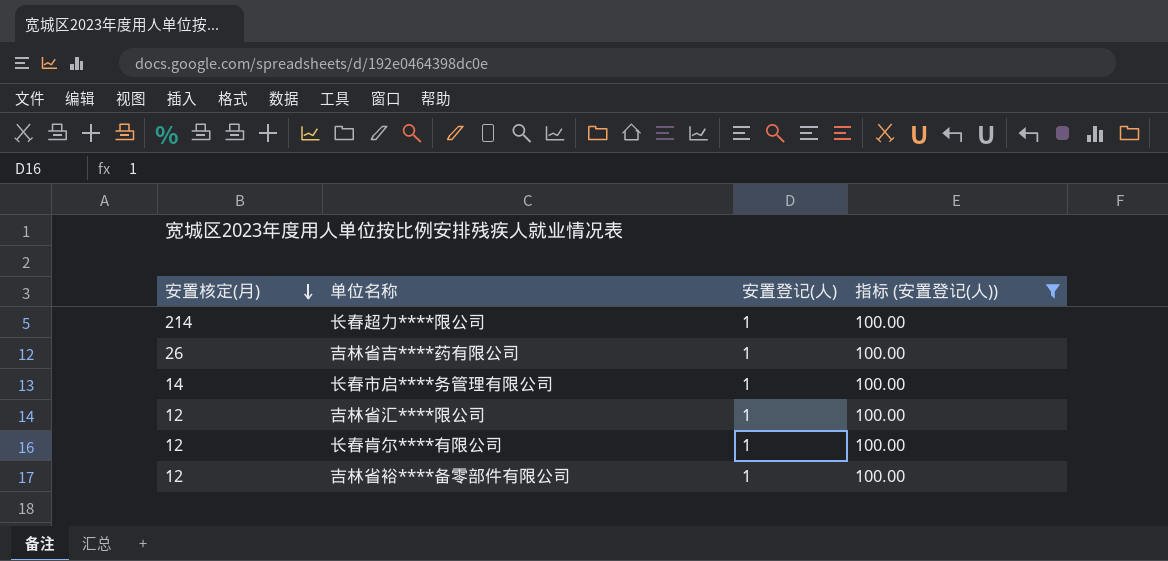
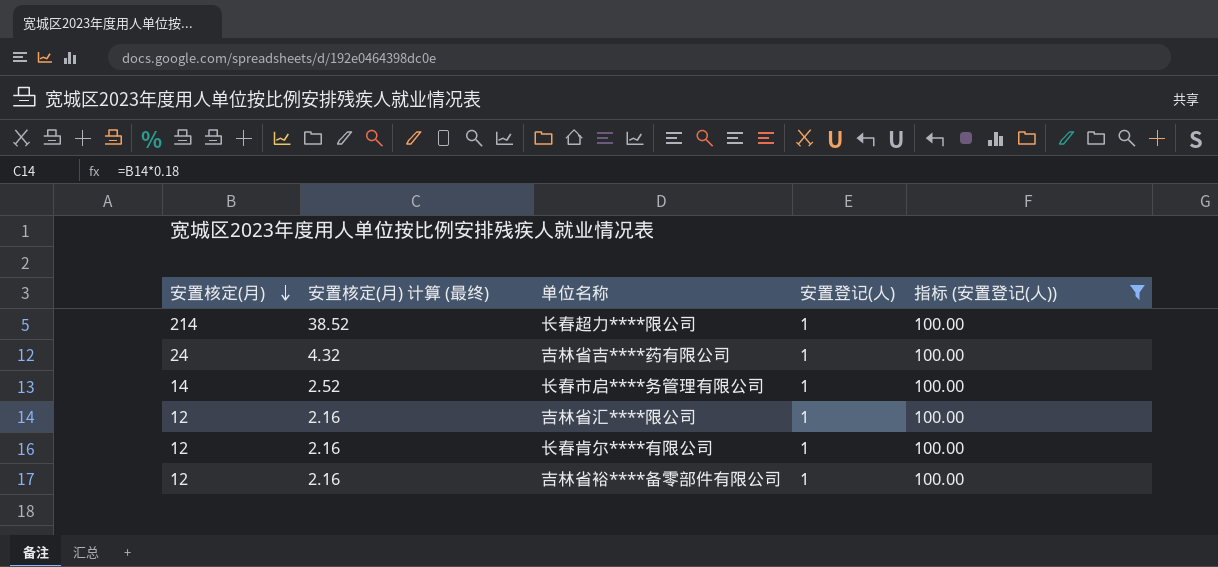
column 安置核定(月) 计算 (最终) | formula: none -> [安置核定(月)] * 0.18
吉林省吉****药有限公司 | 安置核定(月): 26 -> 24

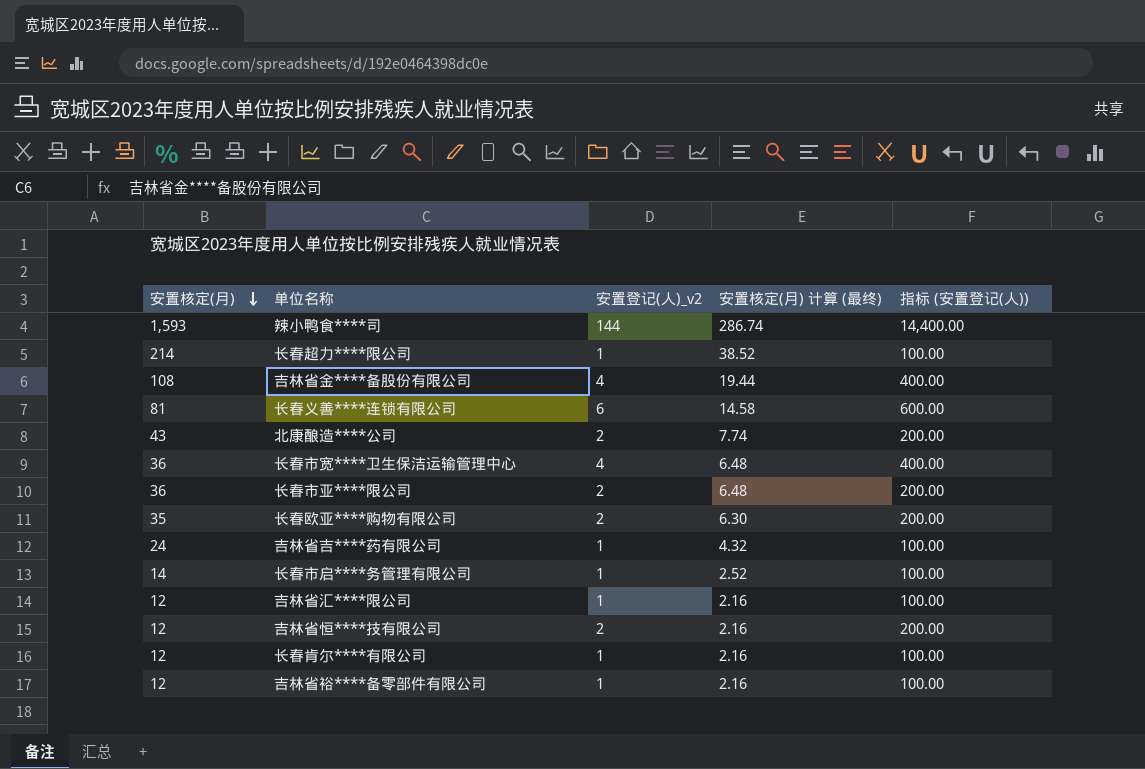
filter: 指标 (安置登记(人)) = 100.00 -> none
column name: 安置登记(人) -> 安置登记(人)_v2
column 安置核定(月) 计算 (最终) | position: 2 -> 4

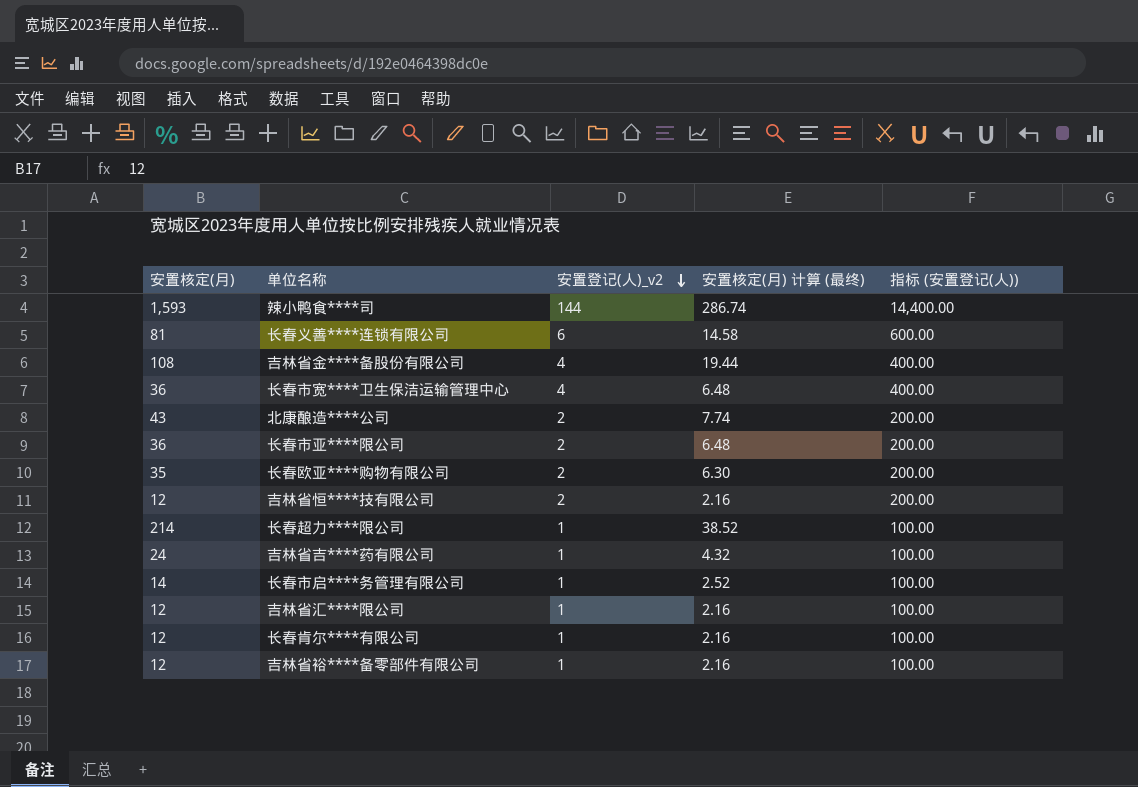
row order: 安置核定(月) descending -> 安置登记(人)_v2 descending

